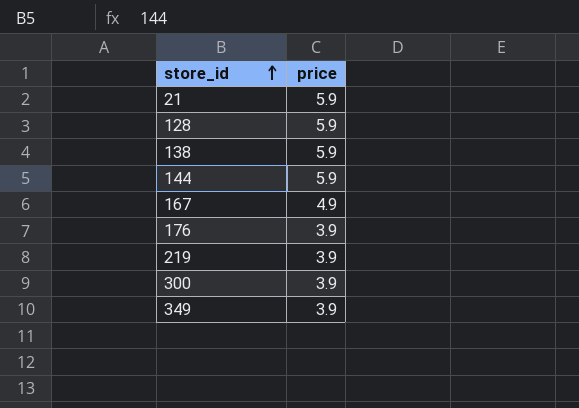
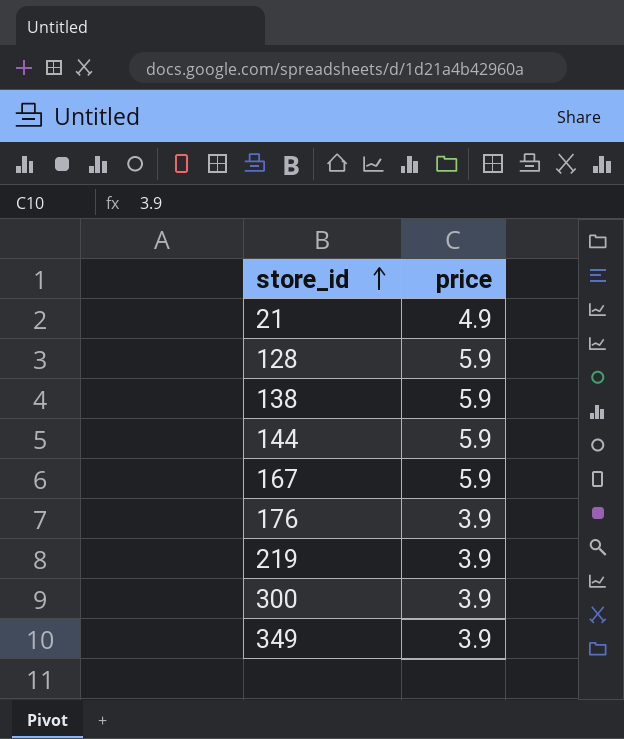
21 | price: 5.9 -> 4.9
167 | price: 4.9 -> 5.9

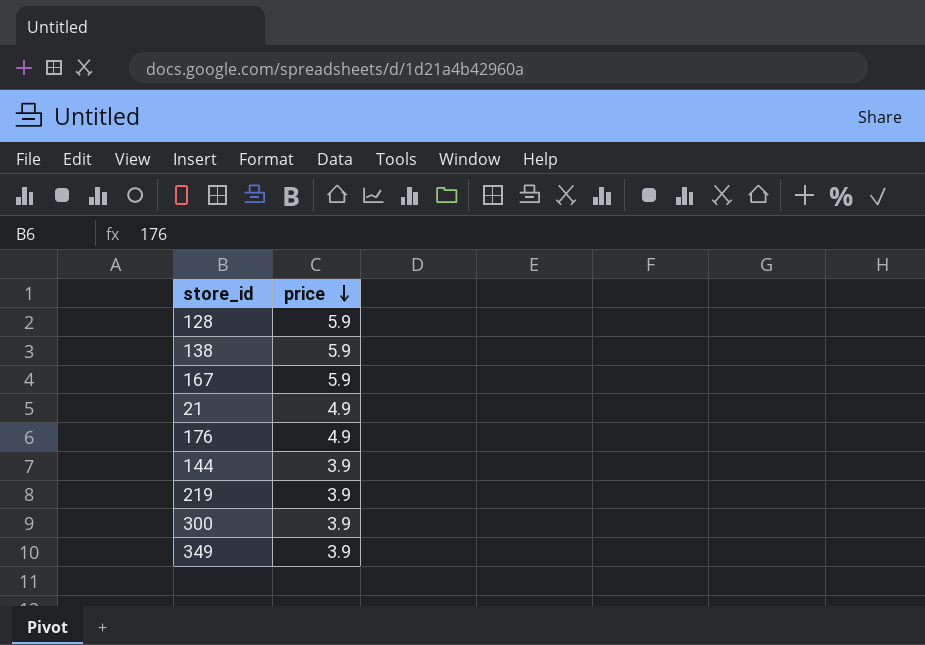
row order: store_id ascending -> price descending
176 | price: 3.9 -> 4.9
144 | price: 5.9 -> 3.9

